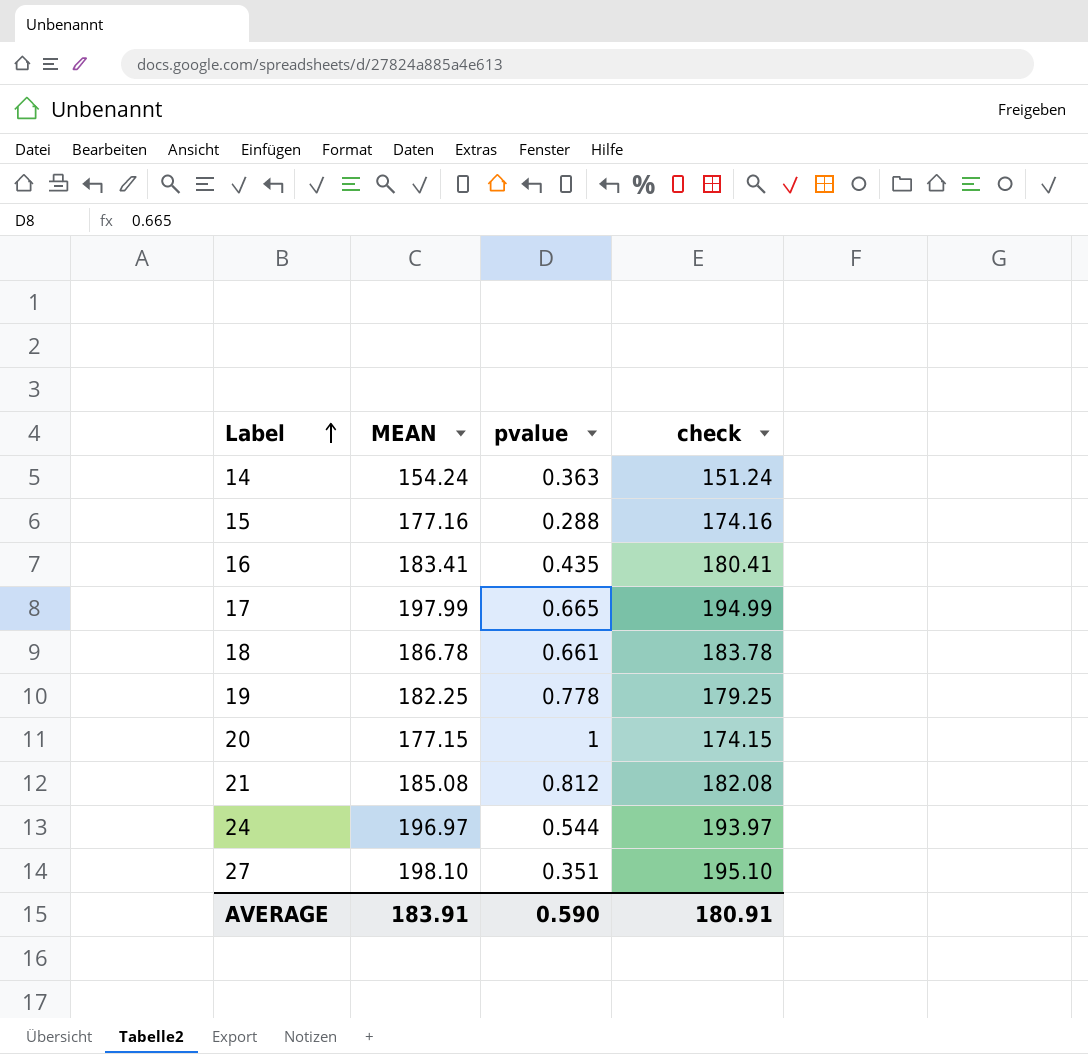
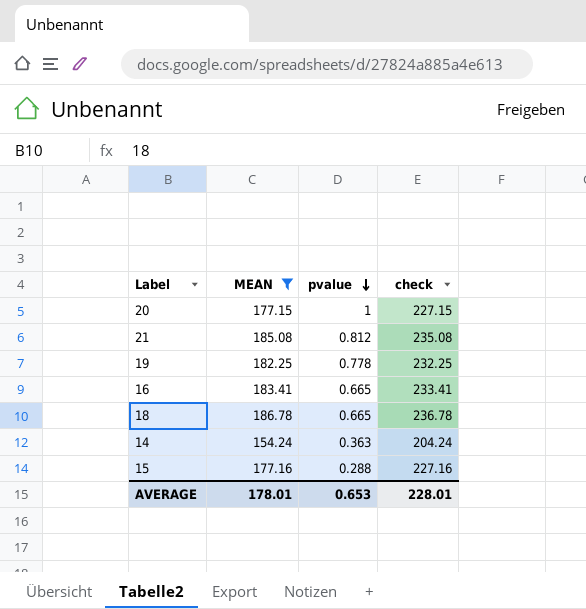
filter: none -> MEAN <= 186.78
row order: Label ascending -> pvalue descending
column check | formula: [MEAN] - 3 -> [MEAN] + 50
16 | pvalue: 0.435 -> 0.665
18 | pvalue: 0.661 -> 0.665
AVERAGE | MEAN: 183.91 -> 178.01
AVERAGE | pvalue: 0.590 -> 0.653
AVERAGE | check: 180.91 -> 228.01

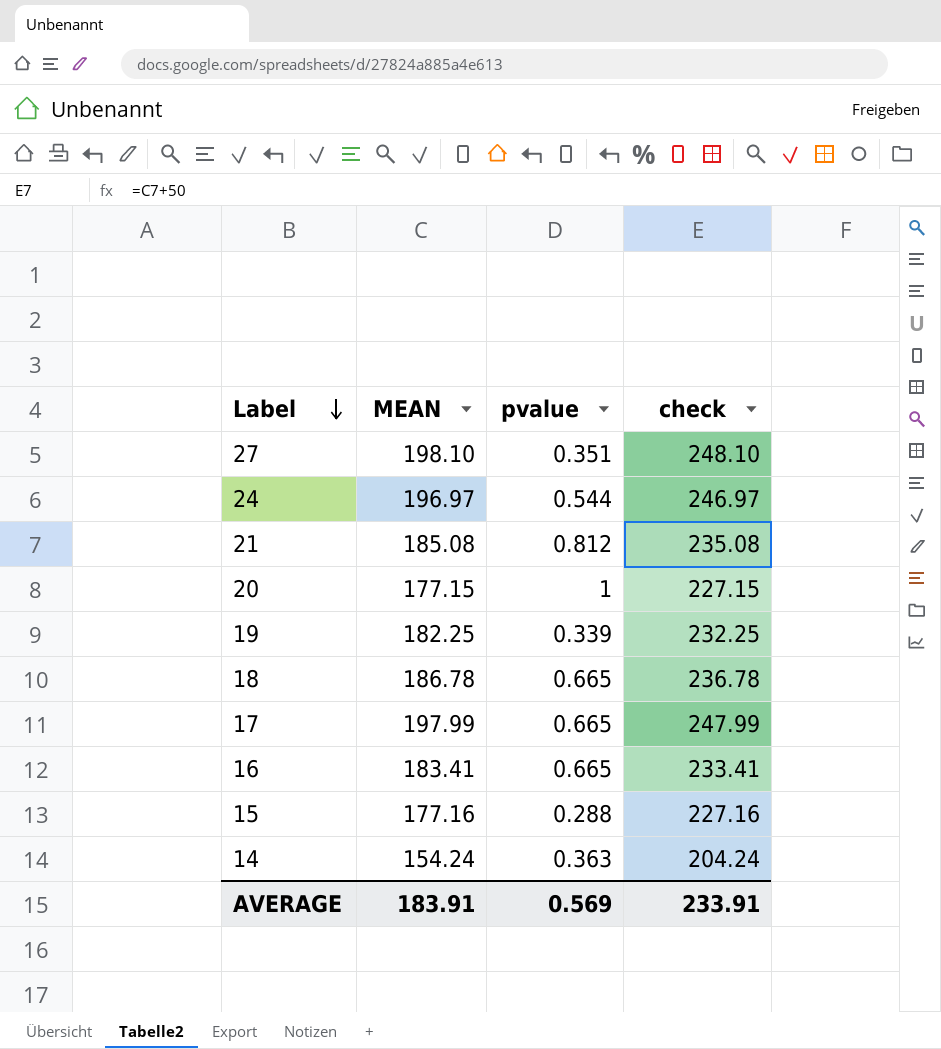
filter: MEAN <= 186.78 -> none
row order: pvalue descending -> Label descending
19 | pvalue: 0.778 -> 0.339
AVERAGE | MEAN: 178.01 -> 183.91
AVERAGE | pvalue: 0.653 -> 0.569
AVERAGE | check: 228.01 -> 233.91

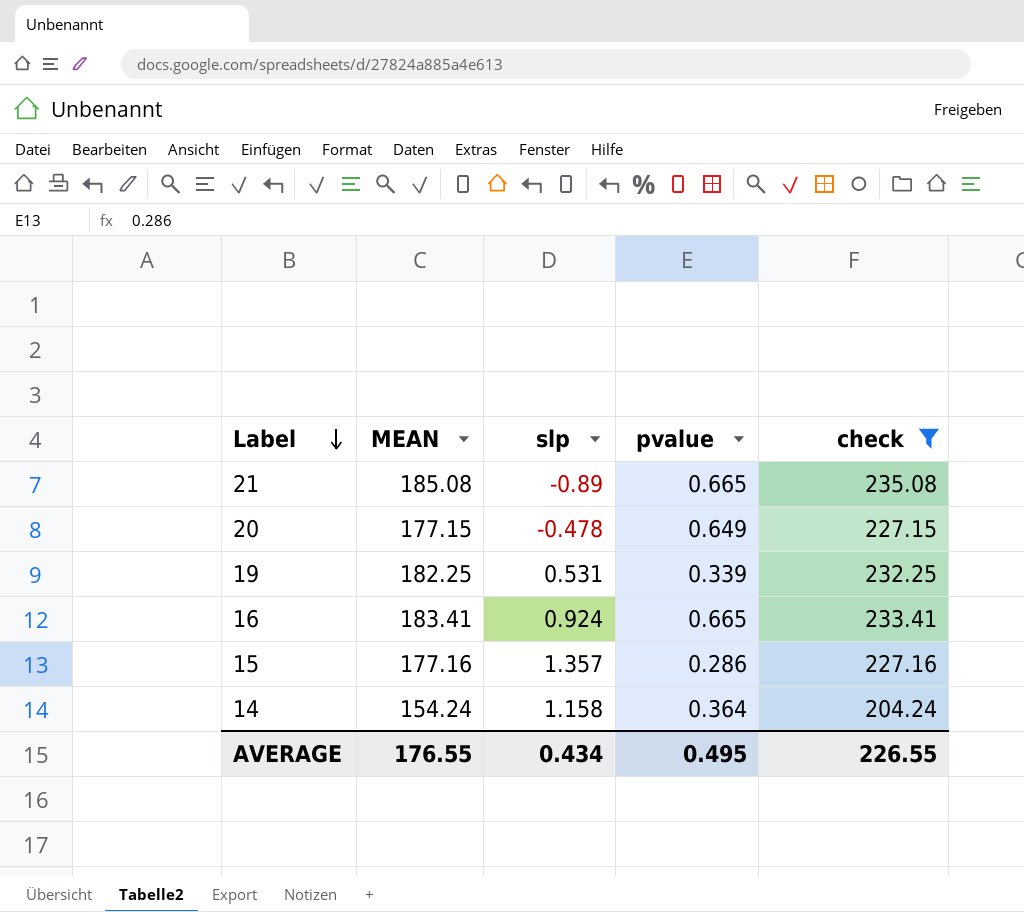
filter: none -> check <= 235.08
column slp | position: none -> 3
21 | pvalue: 0.812 -> 0.665
20 | pvalue: 1 -> 0.649
15 | pvalue: 0.288 -> 0.286
14 | pvalue: 0.363 -> 0.364
AVERAGE | MEAN: 183.91 -> 176.55
AVERAGE | pvalue: 0.569 -> 0.495
AVERAGE | check: 233.91 -> 226.55

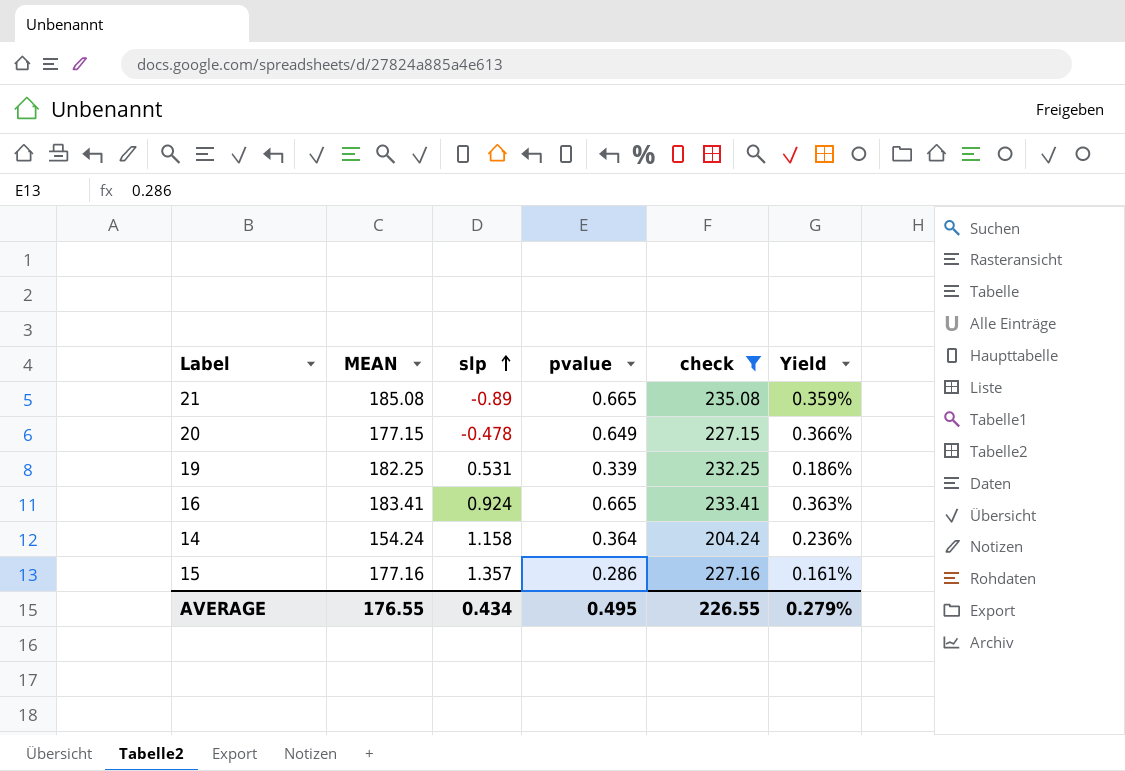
row order: Label descending -> slp ascending
column Yield | formula: none -> [pvalue] / [MEAN]

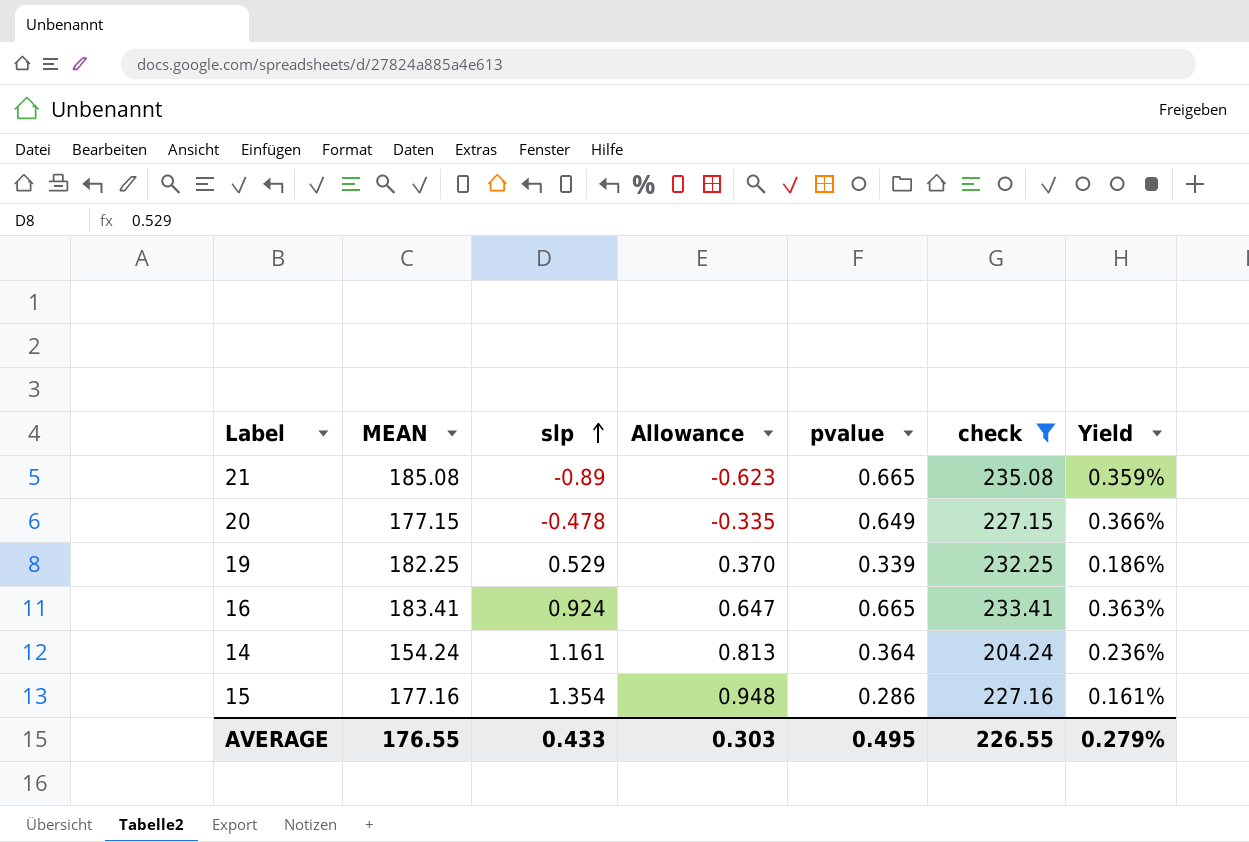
column Allowance | formula: none -> [slp] * 0.7
19 | slp: 0.531 -> 0.529
14 | slp: 1.158 -> 1.161
15 | slp: 1.357 -> 1.354
AVERAGE | slp: 0.434 -> 0.433

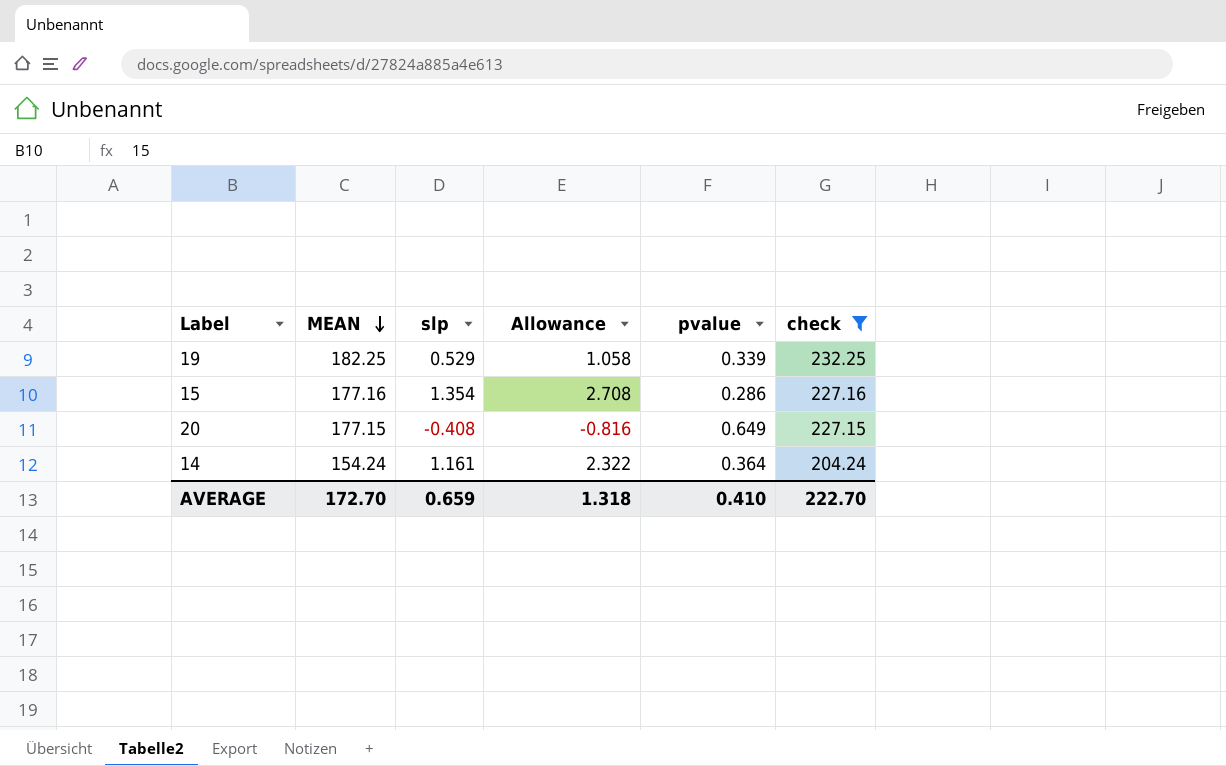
row order: slp ascending -> MEAN descending
column Yield | formula: [pvalue] / [MEAN] -> none
column Allowance | formula: [slp] * 0.7 -> [slp] * 2
row 21: 185.08 | -0.89 | -0.623 | 0.665 | 235.08 | 0.359% -> none
row 16: 183.41 | 0.924 | 0.647 | 0.665 | 233.41 | 0.363% -> none
20 | slp: -0.478 -> -0.408
AVERAGE | MEAN: 176.55 -> 172.70
AVERAGE | slp: 0.433 -> 0.659
AVERAGE | Allowance: 0.303 -> 1.318
AVERAGE | pvalue: 0.495 -> 0.410
AVERAGE | check: 226.55 -> 222.70

